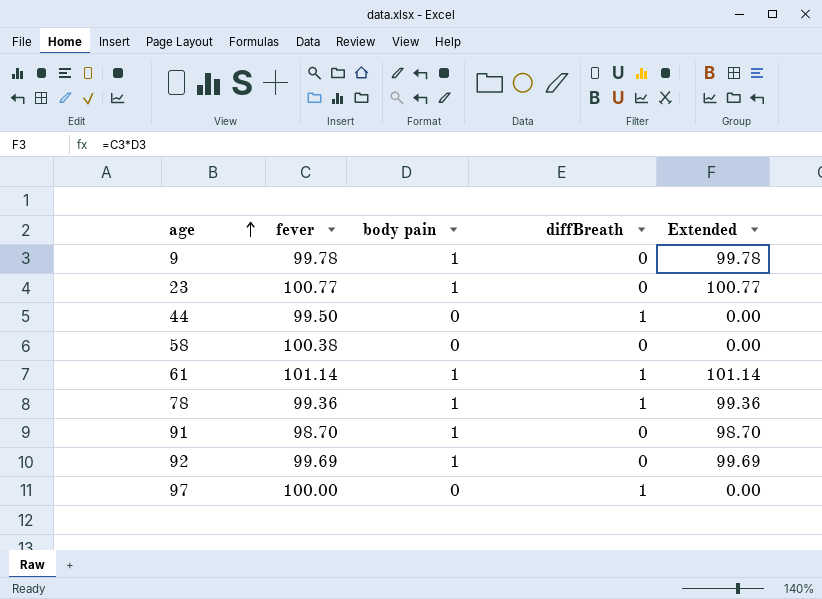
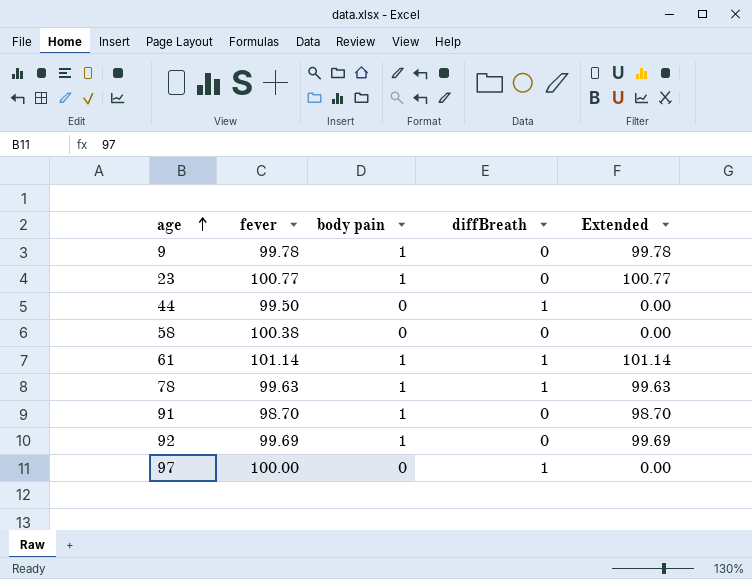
78 | fever: 99.36 -> 99.63
78 | Extended: 99.36 -> 99.63

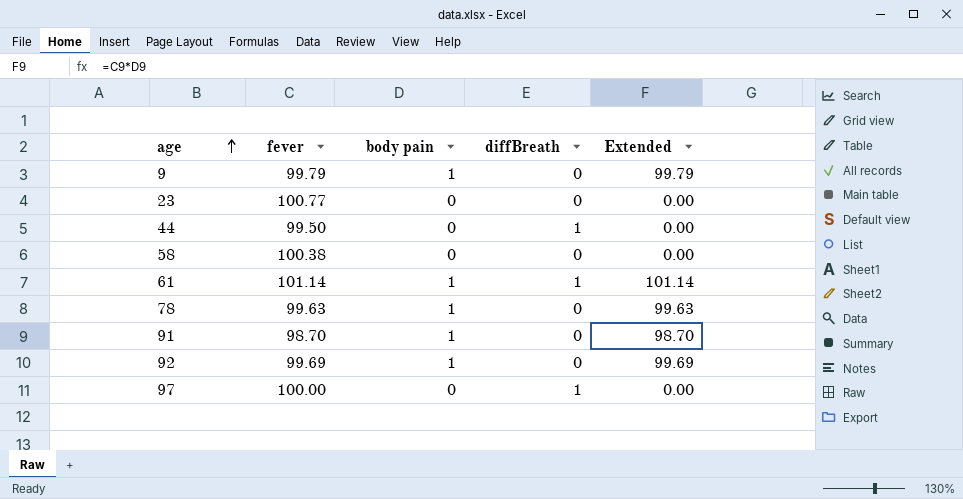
9 | fever: 99.78 -> 99.79
9 | Extended: 99.78 -> 99.79
23 | body pain: 1 -> 0
23 | Extended: 100.77 -> 0.00
78 | diffBreath: 1 -> 0

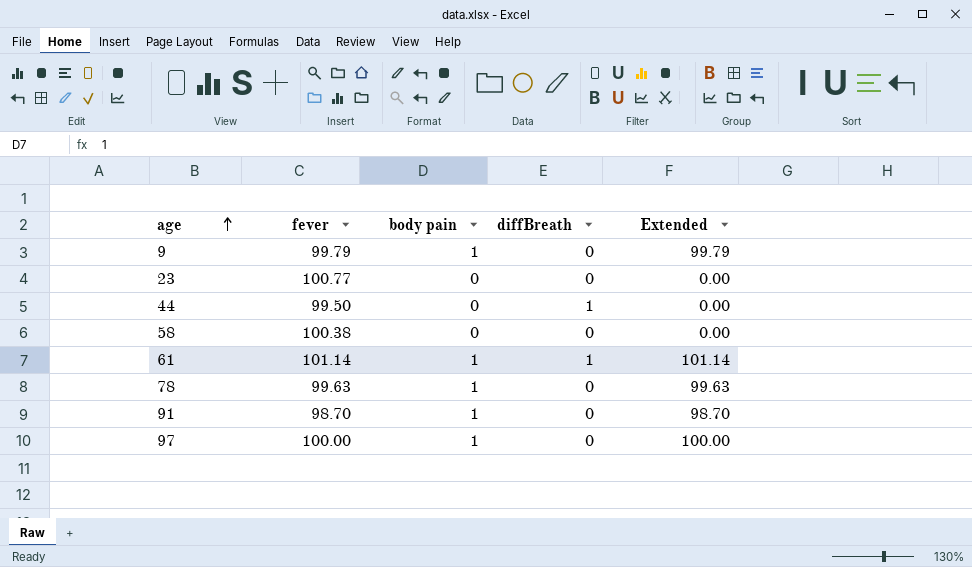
row 92: 99.69 | 1 | 0 | 99.69 -> none
97 | body pain: 0 -> 1
97 | diffBreath: 1 -> 0
97 | Extended: 0.00 -> 100.00

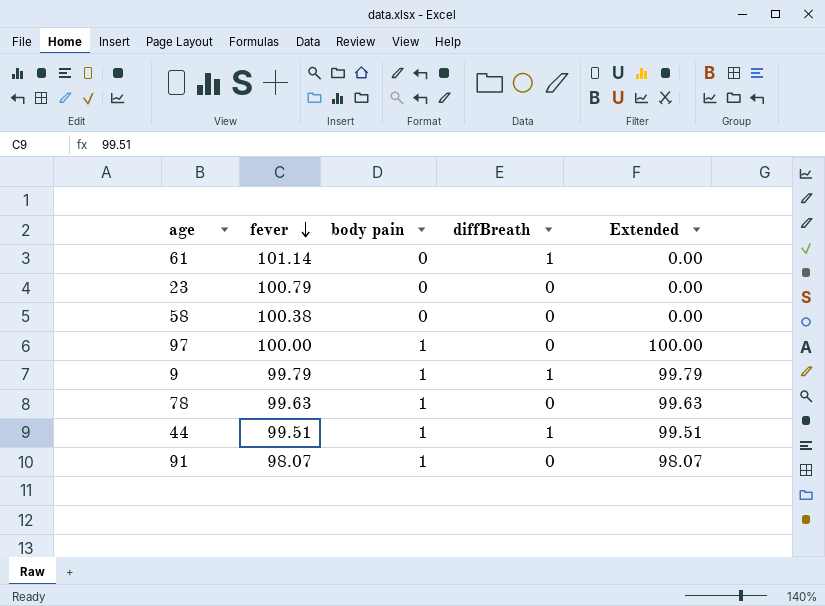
row order: age ascending -> fever descending
61 | body pain: 1 -> 0
61 | Extended: 101.14 -> 0.00
23 | fever: 100.77 -> 100.79
9 | diffBreath: 0 -> 1
44 | fever: 99.50 -> 99.51
44 | body pain: 0 -> 1
44 | Extended: 0.00 -> 99.51
91 | fever: 98.70 -> 98.07
91 | Extended: 98.70 -> 98.07

